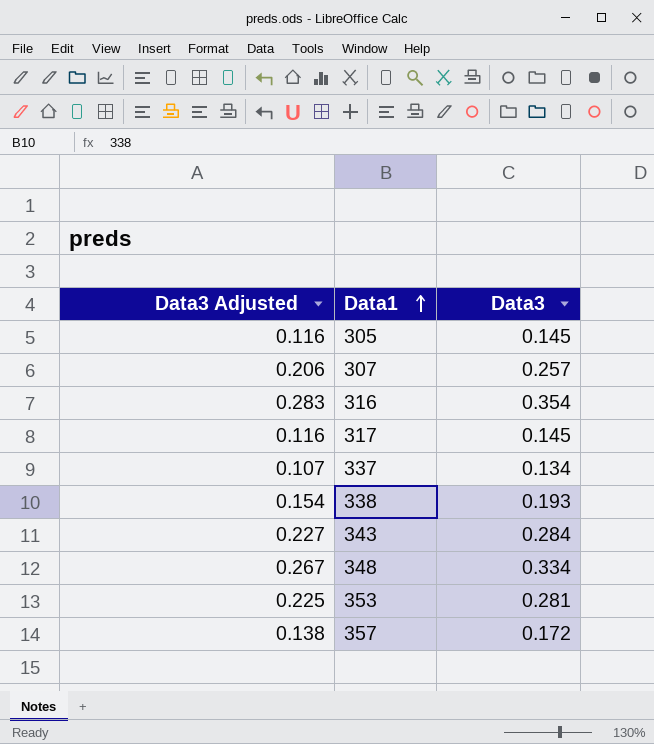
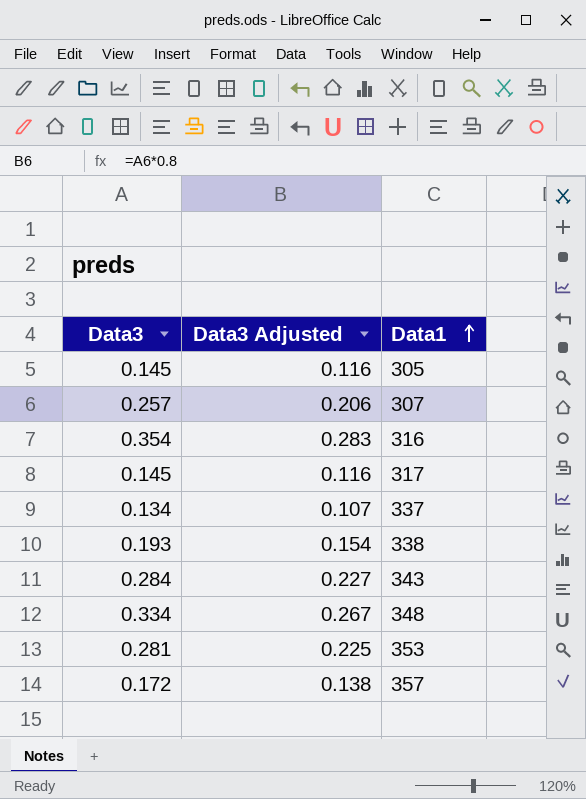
column Data3 | position: 3 -> 1

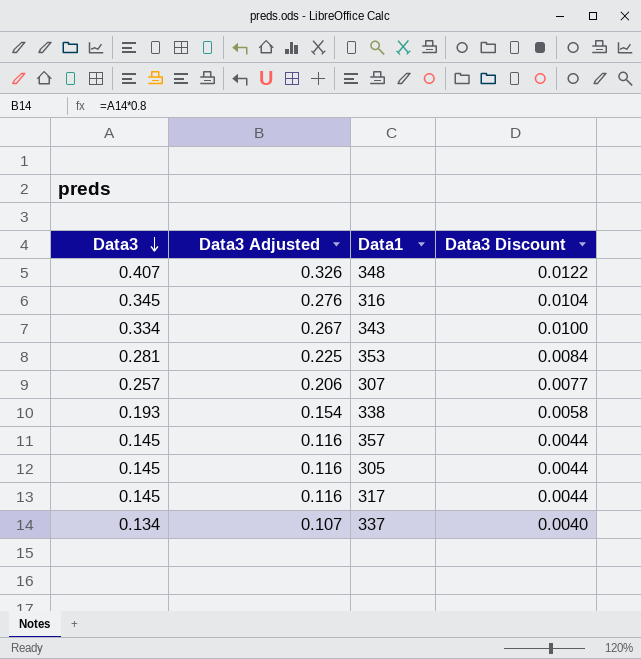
row order: Data1 ascending -> Data3 descending
column Data3 Discount | formula: none -> [Data3] * 0.03
348 | Data3: 0.334 -> 0.407
348 | Data3 Adjusted: 0.267 -> 0.326
316 | Data3: 0.354 -> 0.345
316 | Data3 Adjusted: 0.283 -> 0.276
343 | Data3: 0.284 -> 0.334
343 | Data3 Adjusted: 0.227 -> 0.267
357 | Data3: 0.172 -> 0.145
357 | Data3 Adjusted: 0.138 -> 0.116

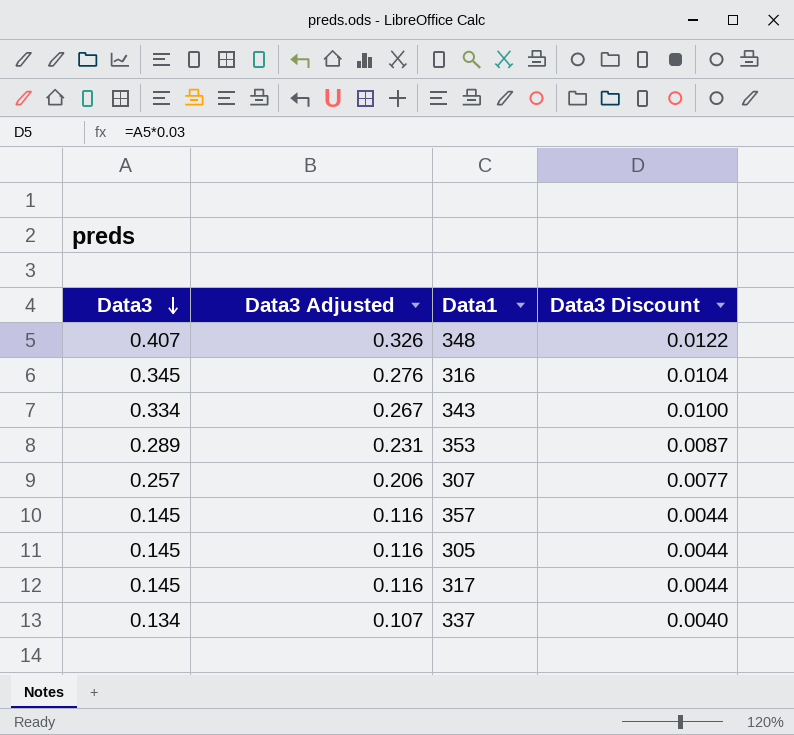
row 338: 0.193 | 0.154 | 0.0058 -> none
353 | Data3: 0.281 -> 0.289
353 | Data3 Adjusted: 0.225 -> 0.231
353 | Data3 Discount: 0.0084 -> 0.0087

